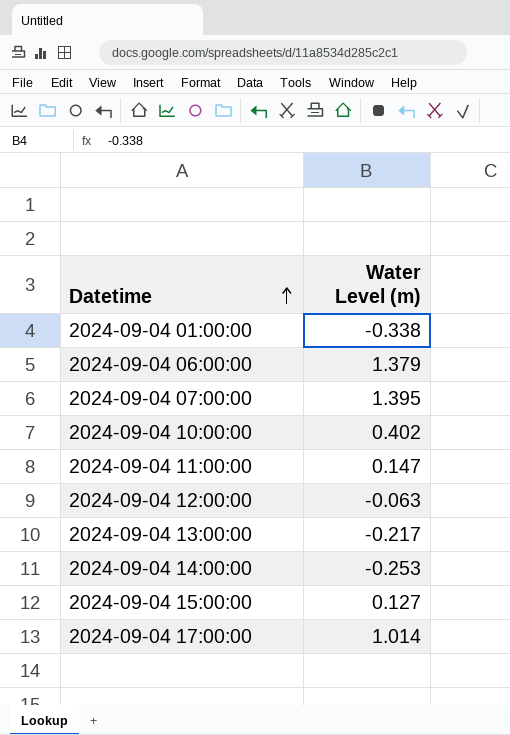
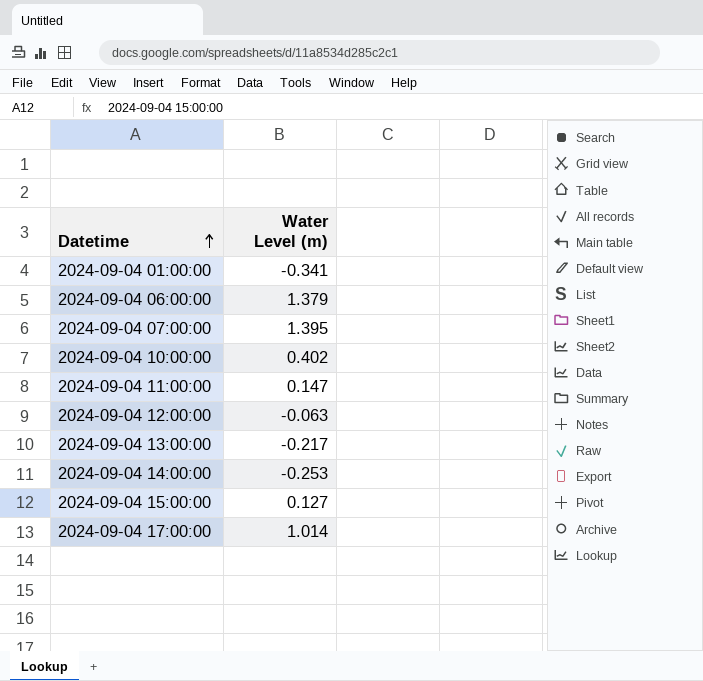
2024-09-04 01:00:00 | Water Level (m): -0.338 -> -0.341

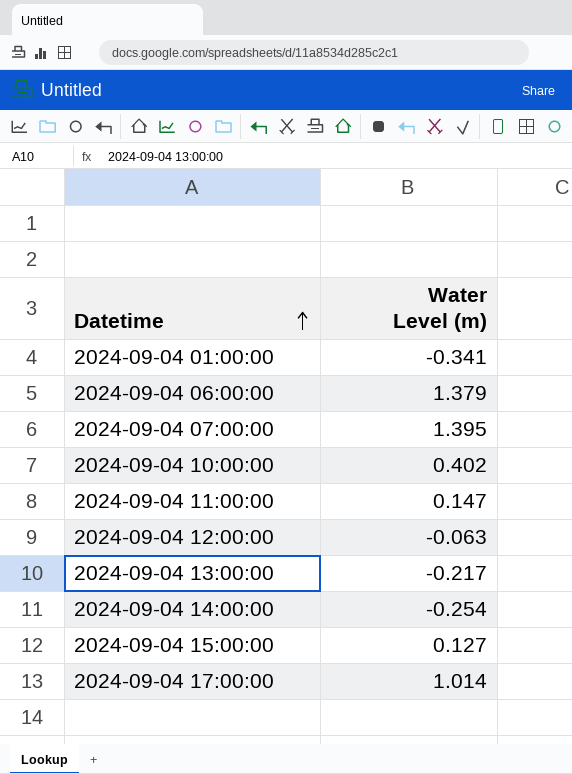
2024-09-04 14:00:00 | Water Level (m): -0.253 -> -0.254

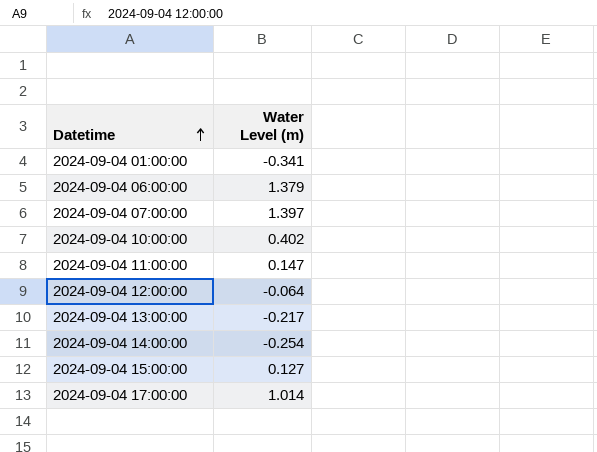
2024-09-04 07:00:00 | Water Level (m): 1.395 -> 1.397
2024-09-04 12:00:00 | Water Level (m): -0.063 -> -0.064

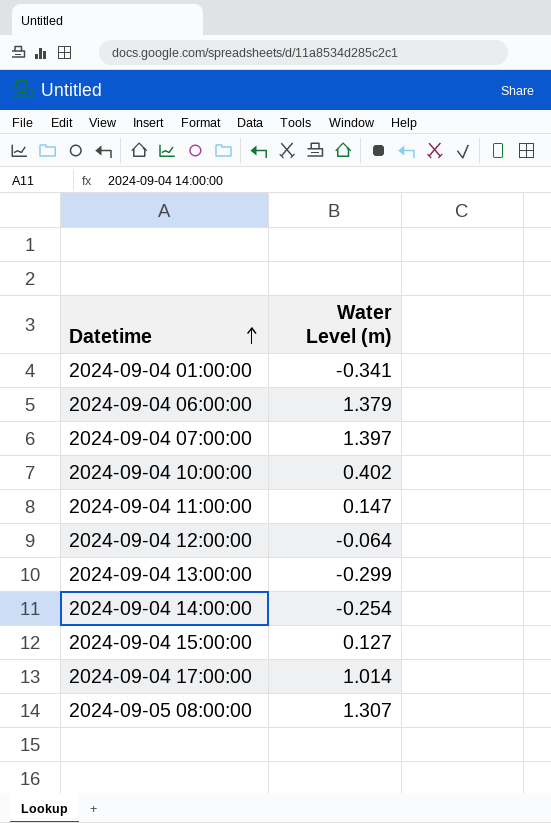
2024-09-04 13:00:00 | Water Level (m): -0.217 -> -0.299
row 2024-09-05 08:00:00: none -> 1.307

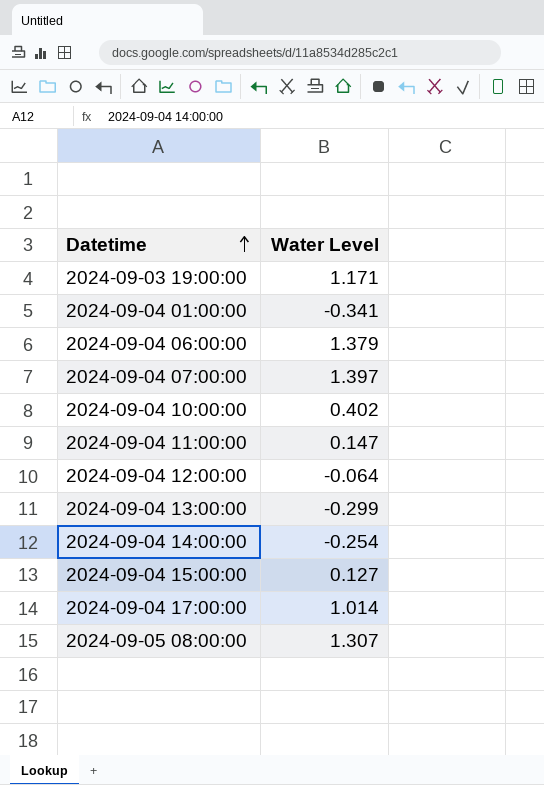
column name: Water Level (m) -> Water Level
row 2024-09-03 19:00:00: none -> 1.171

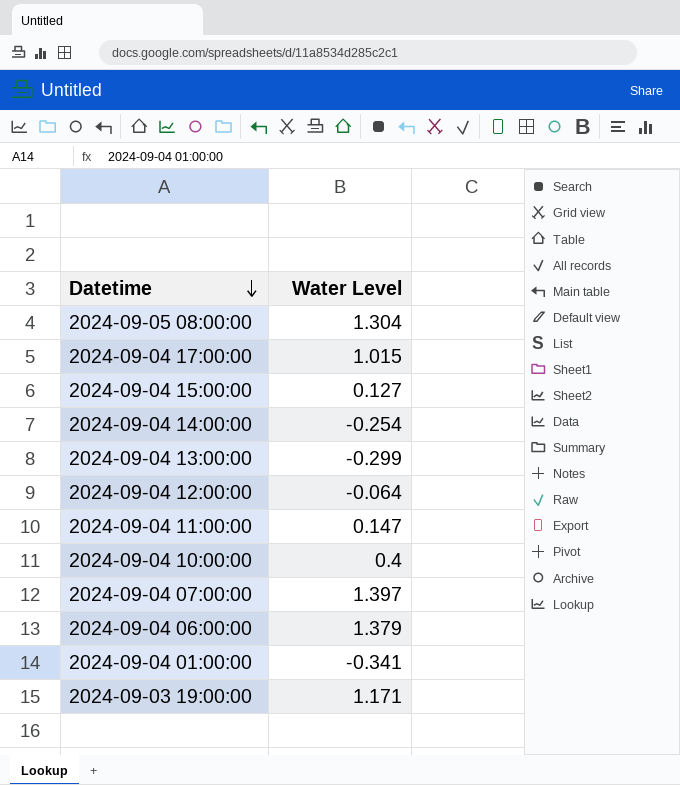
row order: Datetime ascending -> Datetime descending
2024-09-05 08:00:00 | Water Level: 1.307 -> 1.304
2024-09-04 17:00:00 | Water Level: 1.014 -> 1.015
2024-09-04 10:00:00 | Water Level: 0.402 -> 0.4

